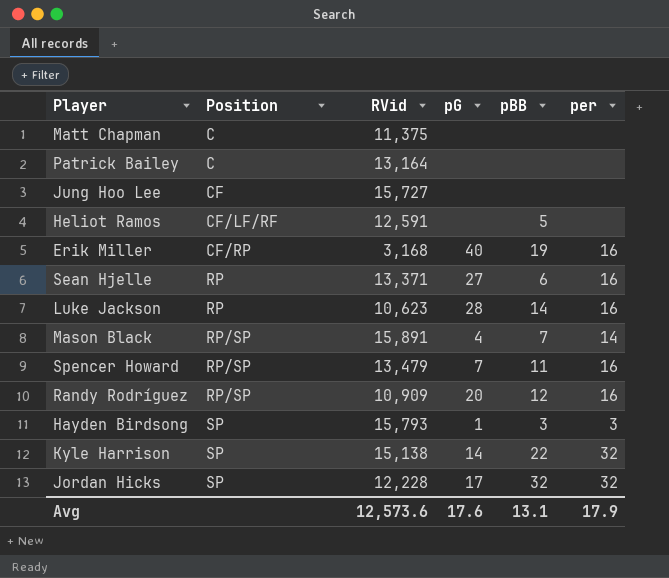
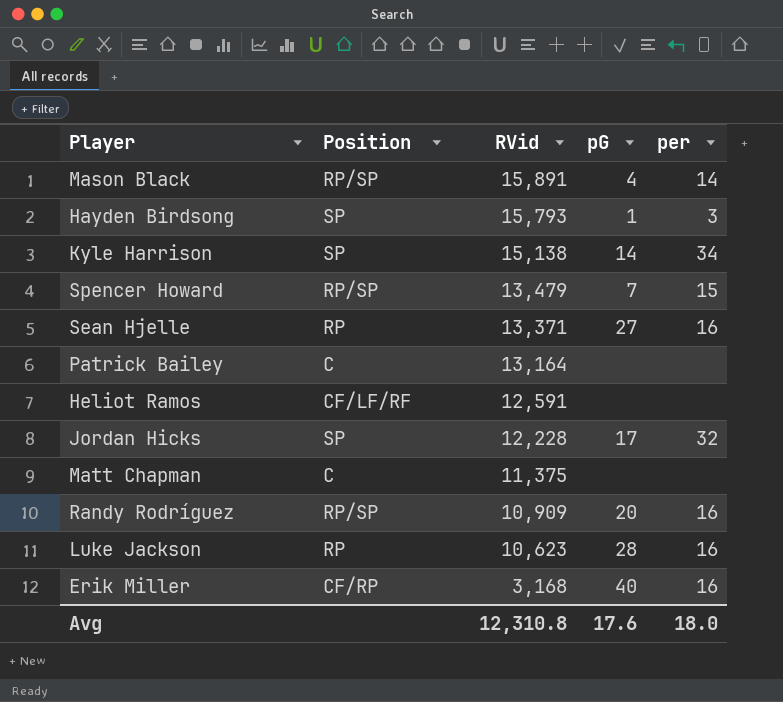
row order: Position ascending -> RVid descending
column pBB | position: 5 -> none
row Jung Hoo Lee: CF | 15,727 | none | none | none -> none
Kyle Harrison | per: 32 -> 34
Spencer Howard | per: 16 -> 15
Avg | RVid: 12,573.6 -> 12,310.8
Avg | per: 17.9 -> 18.0

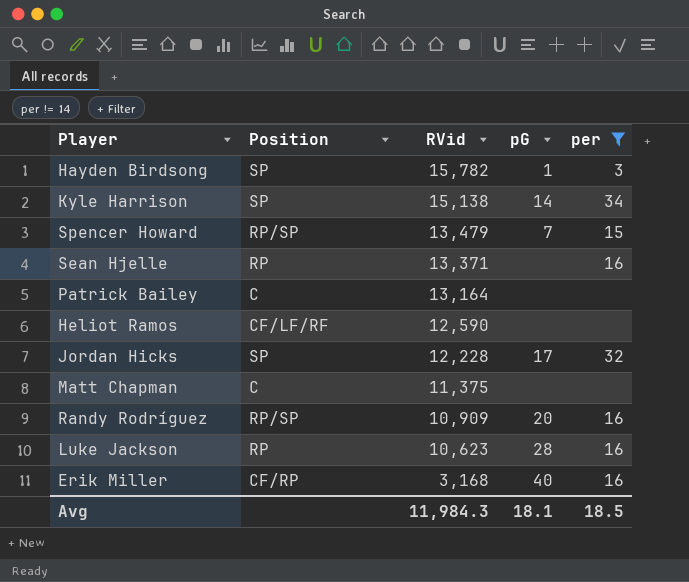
filter: none -> per != 14
Hayden Birdsong | RVid: 15,793 -> 15,782
Sean Hjelle | pG: 27 -> none
Heliot Ramos | RVid: 12,591 -> 12,590
Avg | RVid: 12,310.8 -> 11,984.3
Avg | pG: 17.6 -> 18.1
Avg | per: 18.0 -> 18.5

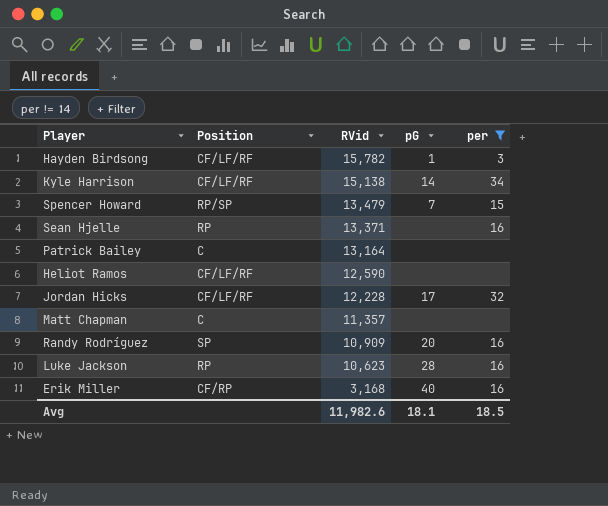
Hayden Birdsong | Position: SP -> CF/LF/RF
Kyle Harrison | Position: SP -> CF/LF/RF
Jordan Hicks | Position: SP -> CF/LF/RF
Matt Chapman | RVid: 11,375 -> 11,357
Randy Rodríguez | Position: RP/SP -> SP
Avg | RVid: 11,984.3 -> 11,982.6

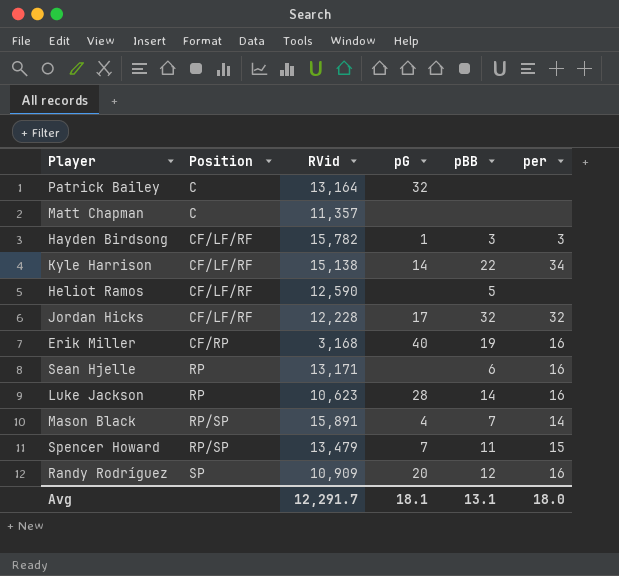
filter: per != 14 -> none
row order: RVid descending -> Position ascending
column pBB | position: none -> 5
Patrick Bailey | pG: none -> 32
Sean Hjelle | RVid: 13,371 -> 13,171
Avg | RVid: 11,982.6 -> 12,291.7
Avg | per: 18.5 -> 18.0

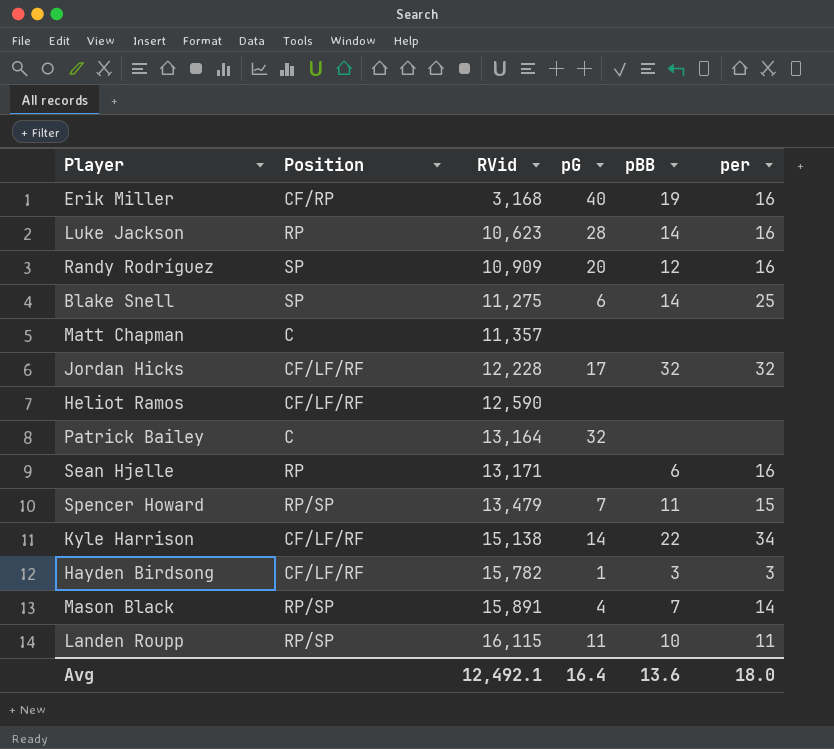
row order: Position ascending -> RVid ascending
row Blake Snell: none -> SP | 11,275 | 6 | 14 | 25
Heliot Ramos | pBB: 5 -> none
row Landen Roupp: none -> RP/SP | 16,115 | 11 | 10 | 11
Avg | RVid: 12,291.7 -> 12,492.1
Avg | pG: 18.1 -> 16.4
Avg | pBB: 13.1 -> 13.6

